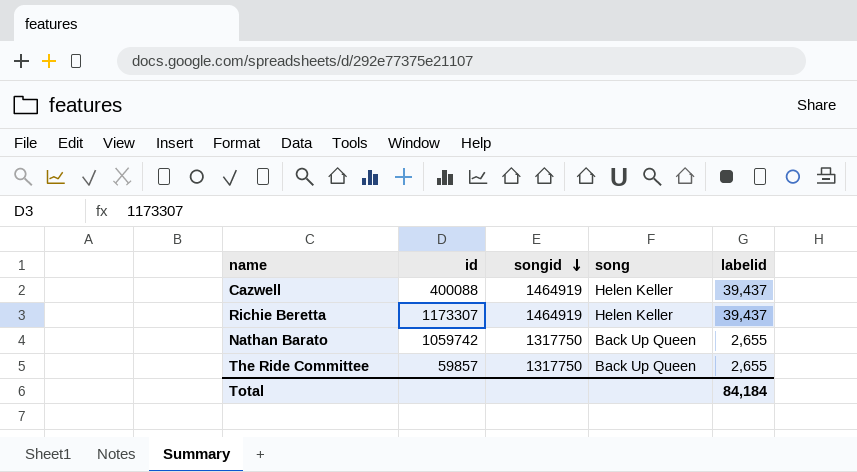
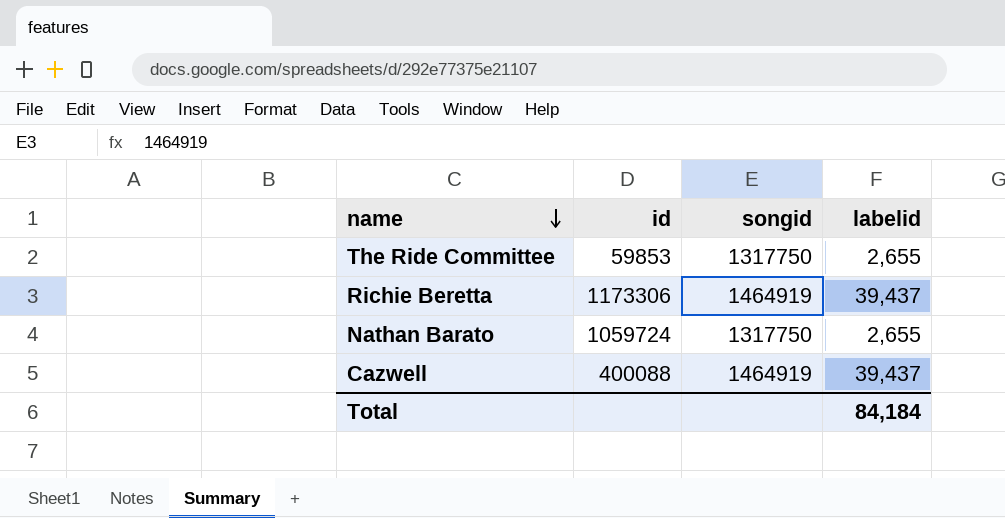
row order: songid descending -> name descending
column song | position: 4 -> none
The Ride Committee | id: 59857 -> 59853
Richie Beretta | id: 1173307 -> 1173306
Nathan Barato | id: 1059742 -> 1059724

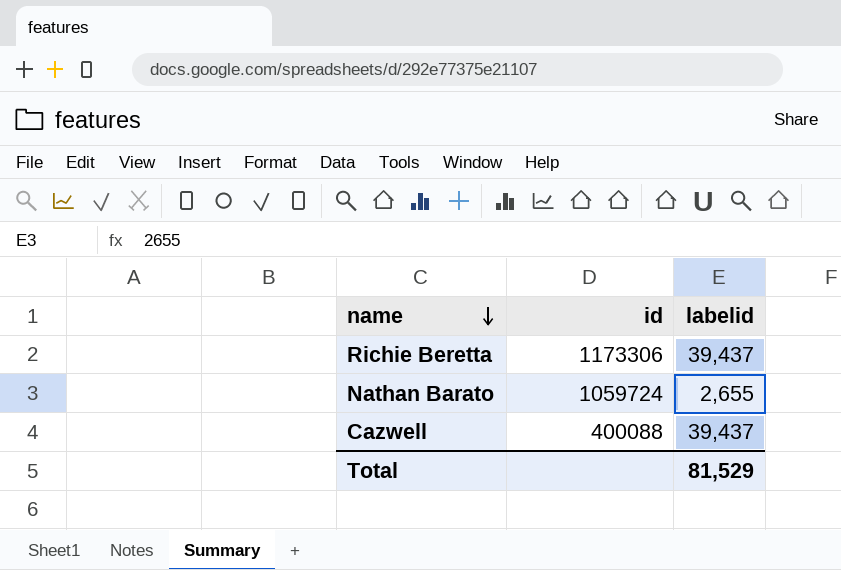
column songid | position: 3 -> none
row The Ride Committee: 59853 | 1317750 | 2,655 -> none
Total | labelid: 84,184 -> 81,529

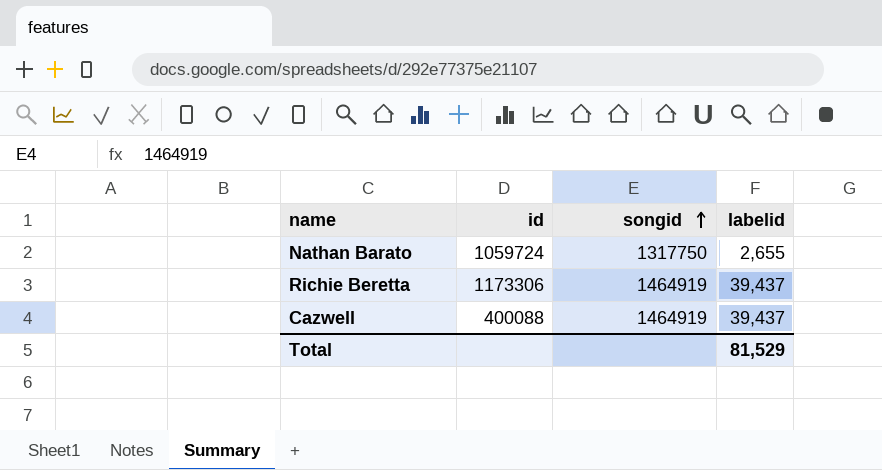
row order: name descending -> songid ascending
column songid | position: none -> 3

